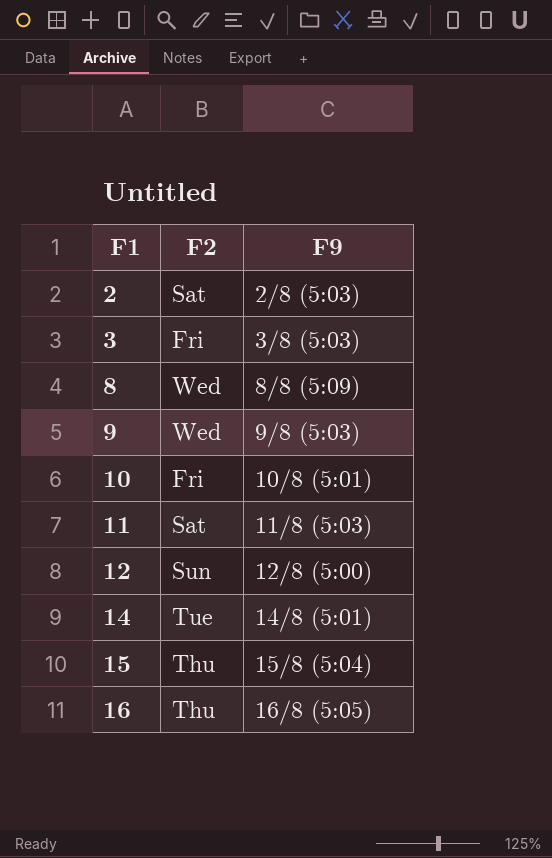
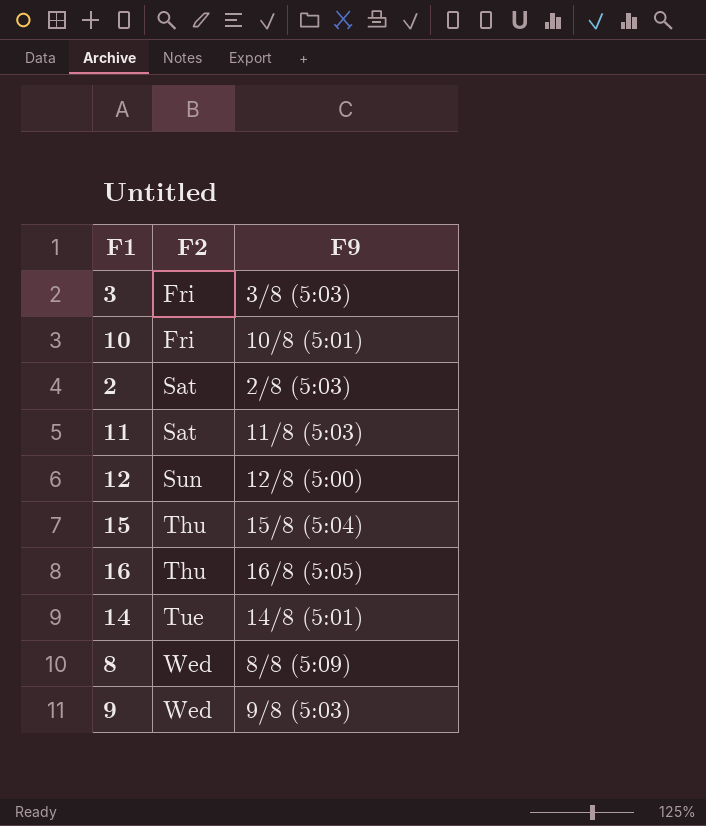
row order: F1 ascending -> F2 ascending

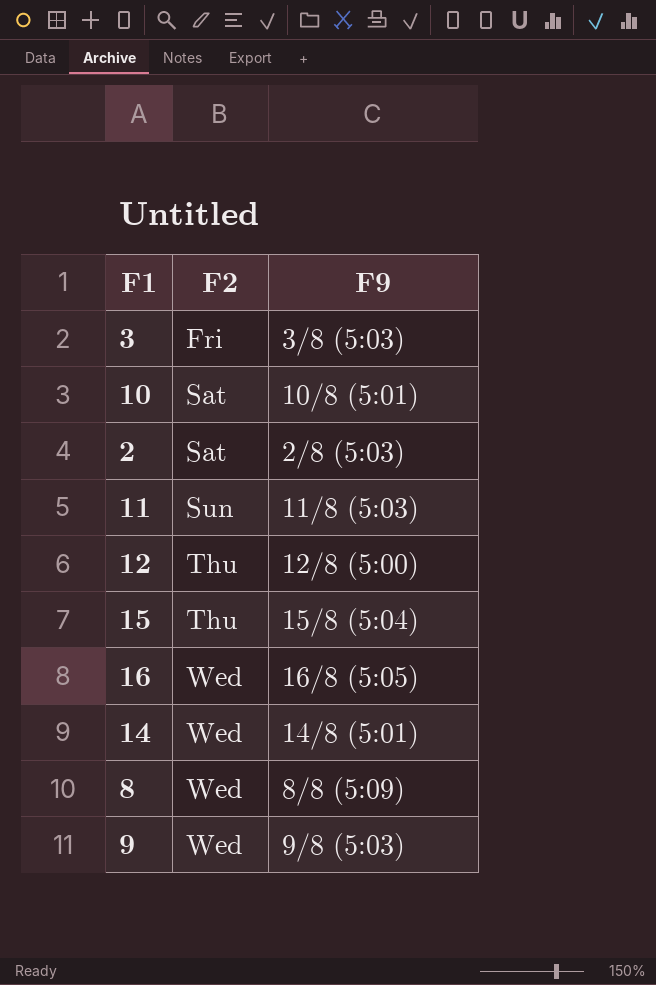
10 | F2: Fri -> Sat
11 | F2: Sat -> Sun
12 | F2: Sun -> Thu
16 | F2: Thu -> Wed
14 | F2: Tue -> Wed

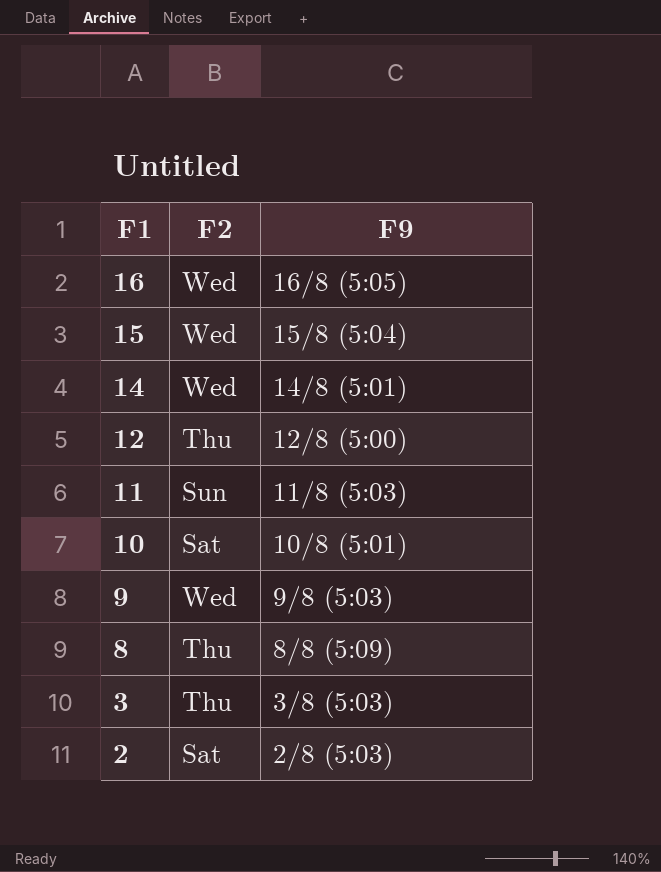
row order: F2 ascending -> F1 descending
15 | F2: Thu -> Wed
8 | F2: Wed -> Thu
3 | F2: Fri -> Thu

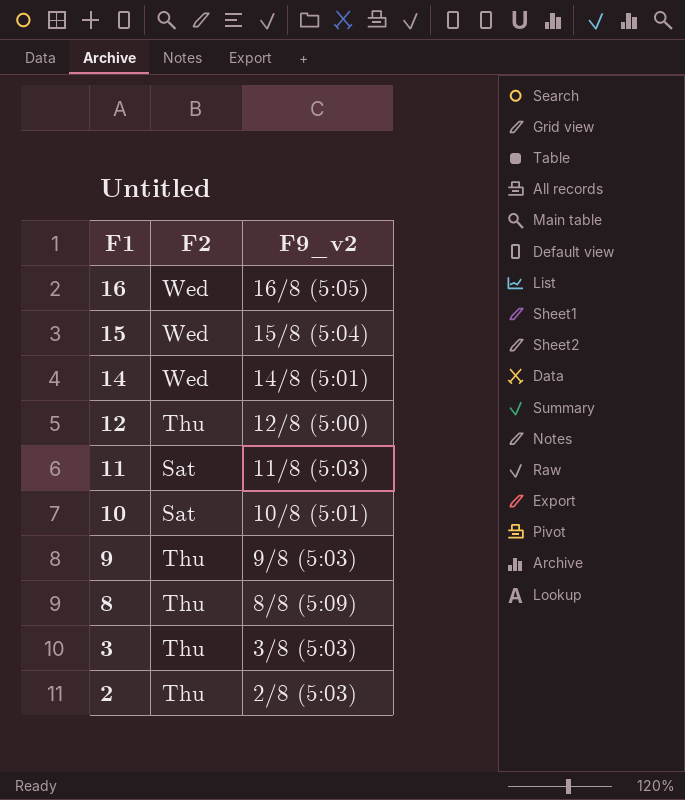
column name: F9 -> F9_v2
11 | F2: Sun -> Sat
9 | F2: Wed -> Thu
2 | F2: Sat -> Thu

